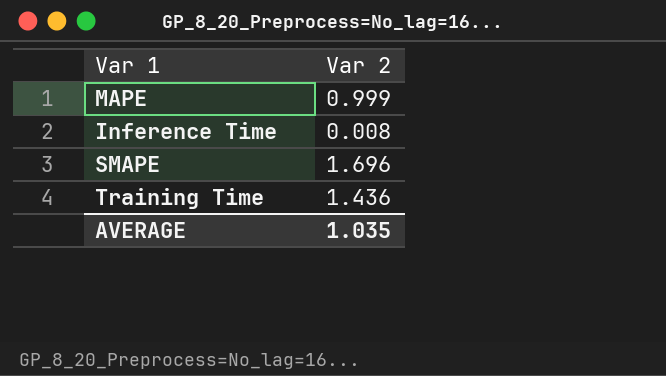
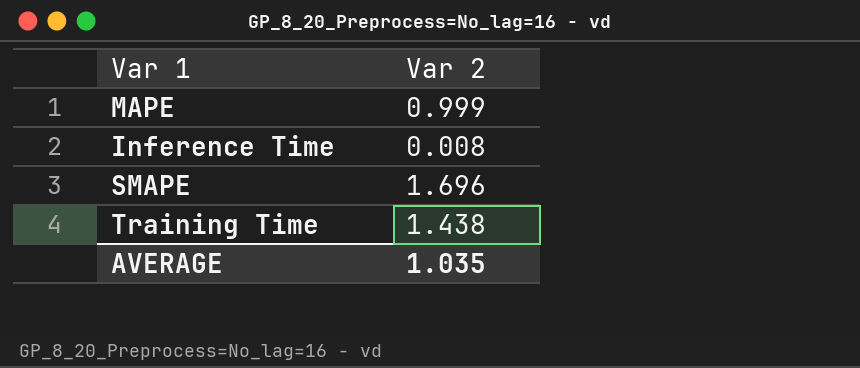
Training Time | Var 2: 1.436 -> 1.438

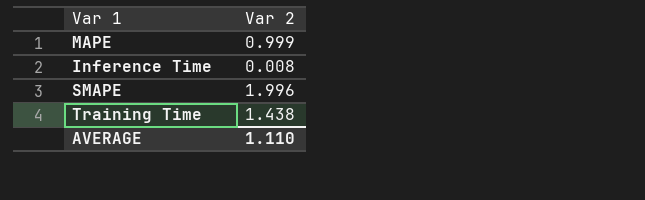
SMAPE | Var 2: 1.696 -> 1.996
AVERAGE | Var 2: 1.035 -> 1.110

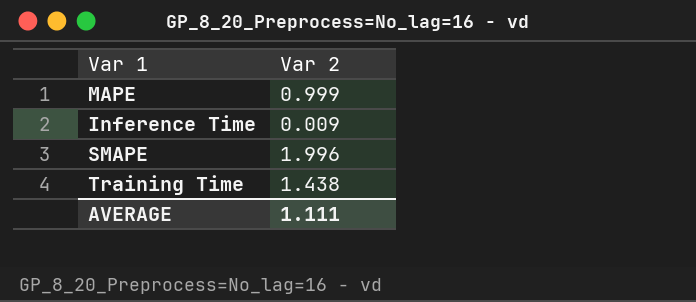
Inference Time | Var 2: 0.008 -> 0.009
AVERAGE | Var 2: 1.110 -> 1.111

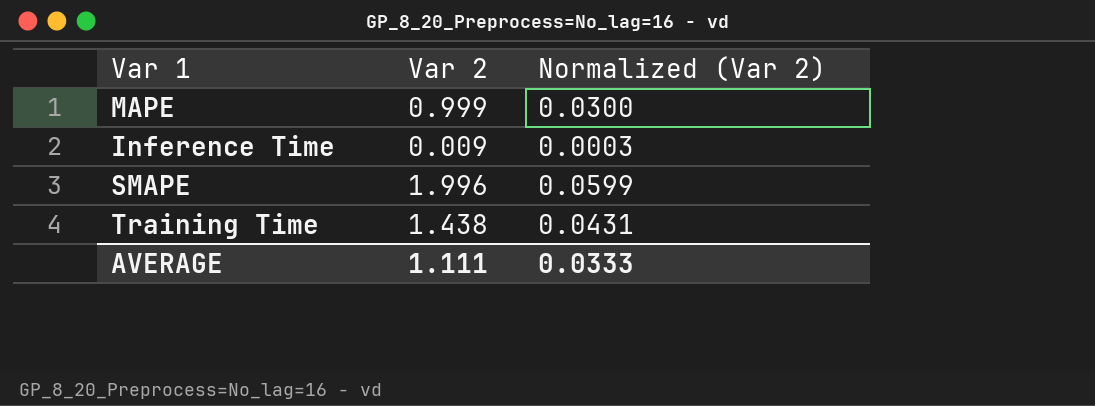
column Normalized (Var 2) | formula: none -> [Var 2] * 0.03

